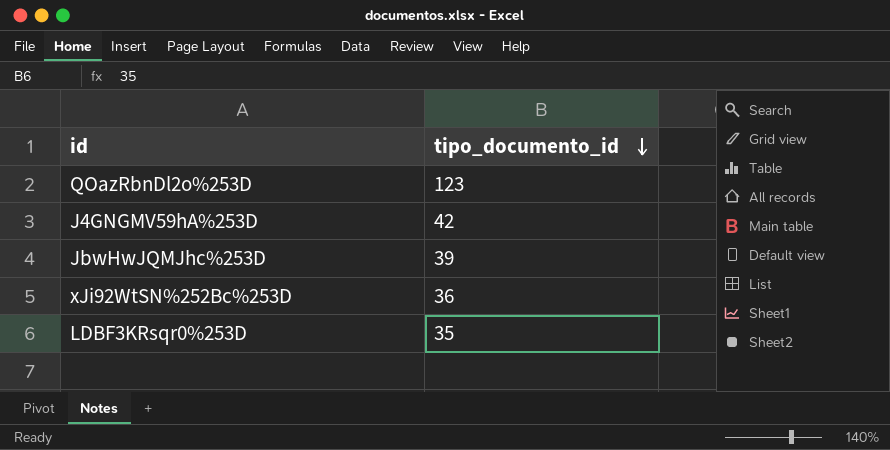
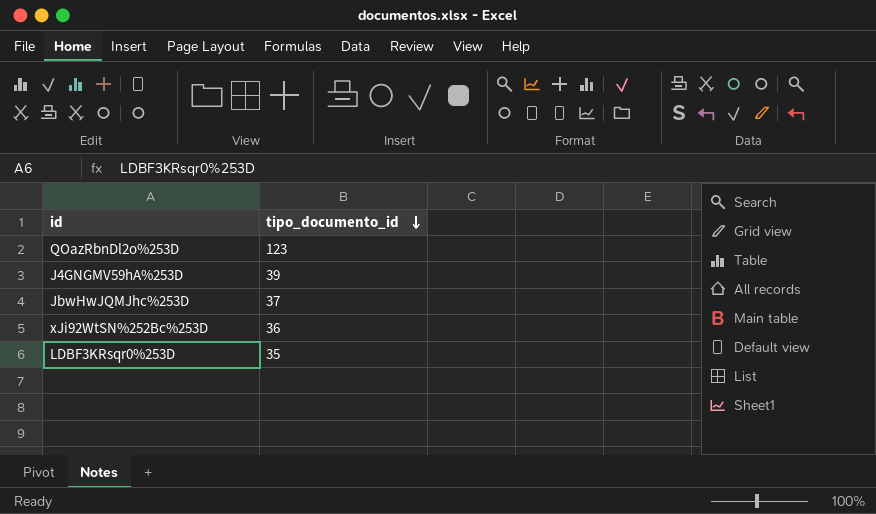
J4GNGMV59hA%253D | tipo_documento_id: 42 -> 39
JbwHwJQMJhc%253D | tipo_documento_id: 39 -> 37

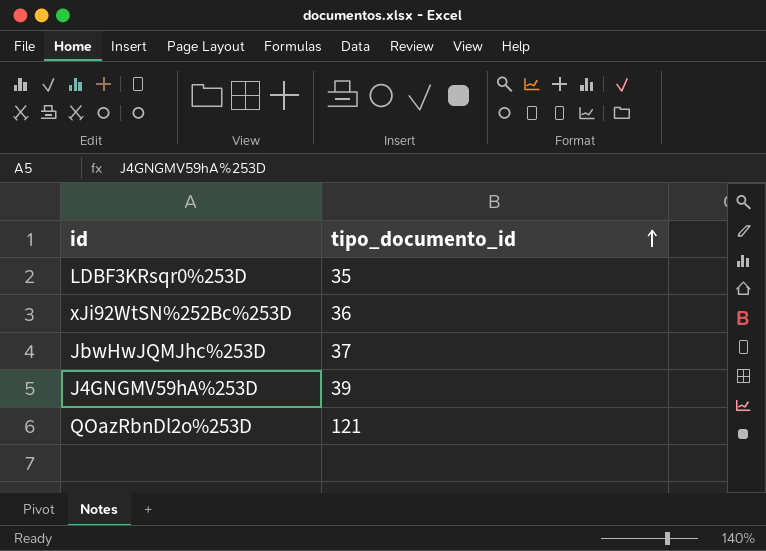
row order: tipo_documento_id descending -> tipo_documento_id ascending
QOazRbnDl2o%253D | tipo_documento_id: 123 -> 121

